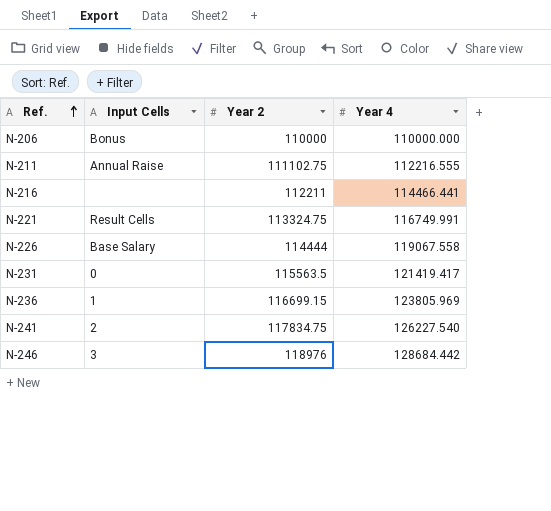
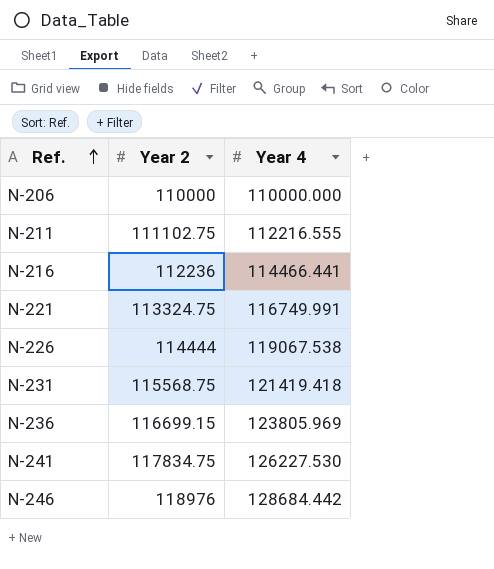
column Input Cells | position: 2 -> none
N-216 | Year 2: 112211 -> 112236
N-226 | Year 4: 119067.558 -> 119067.538
N-231 | Year 2: 115563.5 -> 115568.75
N-231 | Year 4: 121419.417 -> 121419.418
N-241 | Year 4: 126227.540 -> 126227.530

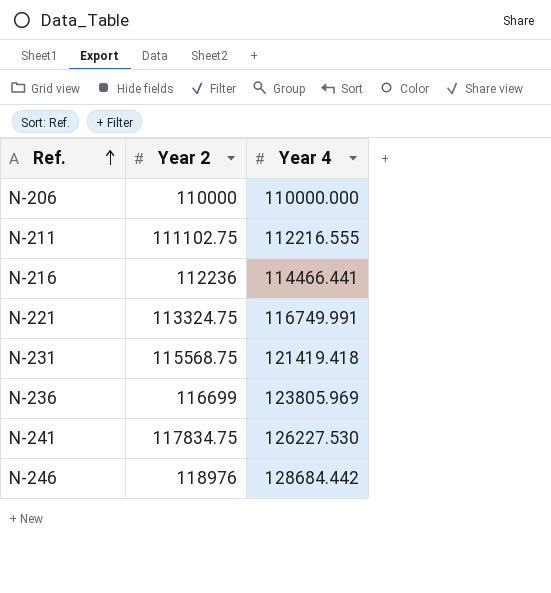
row N-226: 114444 | 119067.538 -> none
N-236 | Year 2: 116699.15 -> 116699

